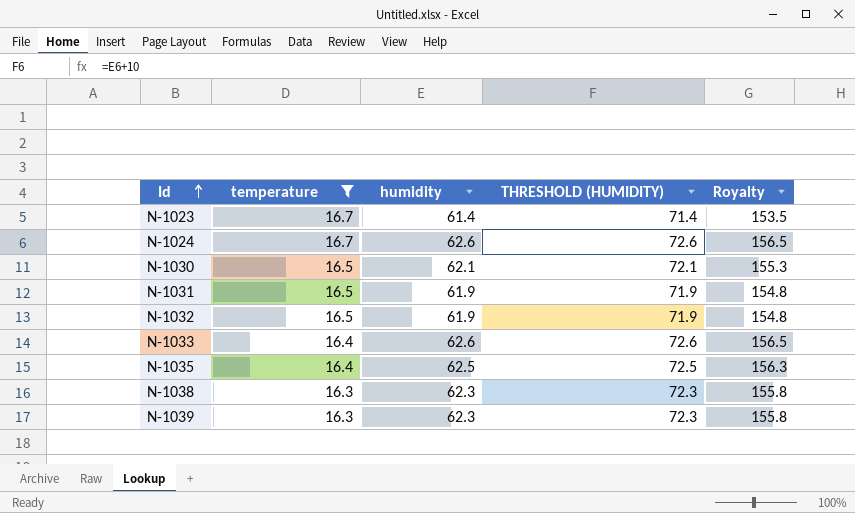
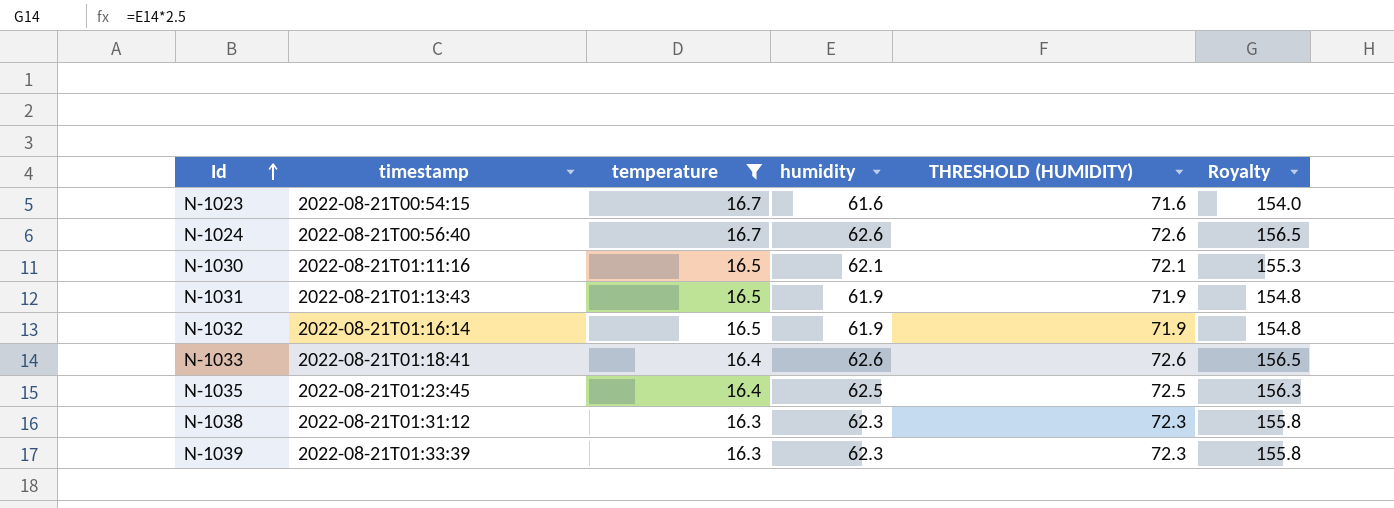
column timestamp | position: none -> 2
N-1023 | humidity: 61.4 -> 61.6
N-1023 | THRESHOLD (HUMIDITY): 71.4 -> 71.6
N-1023 | Royalty: 153.5 -> 154.0

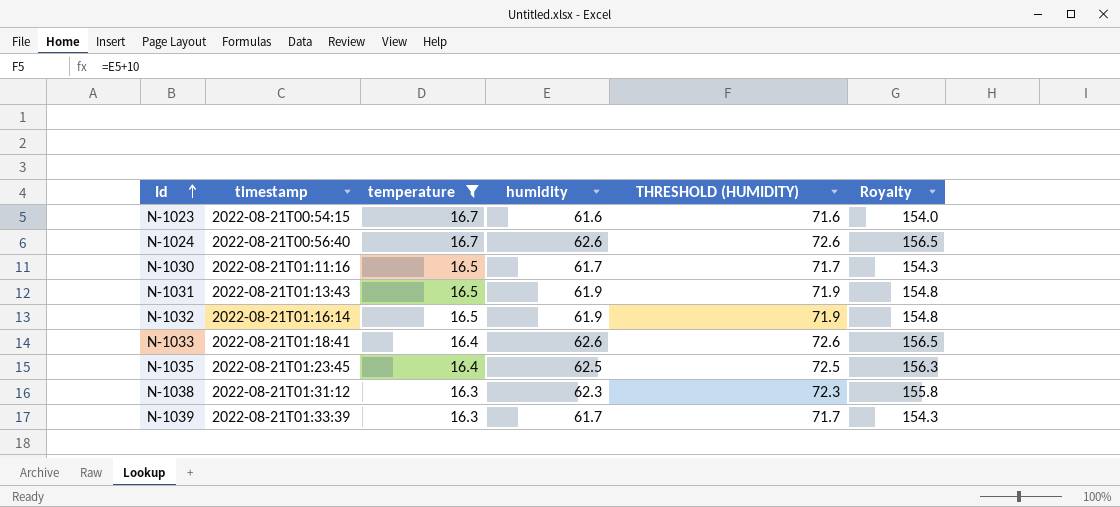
N-1030 | humidity: 62.1 -> 61.7
N-1030 | THRESHOLD (HUMIDITY): 72.1 -> 71.7
N-1030 | Royalty: 155.3 -> 154.3
N-1039 | humidity: 62.3 -> 61.7
N-1039 | THRESHOLD (HUMIDITY): 72.3 -> 71.7
N-1039 | Royalty: 155.8 -> 154.3

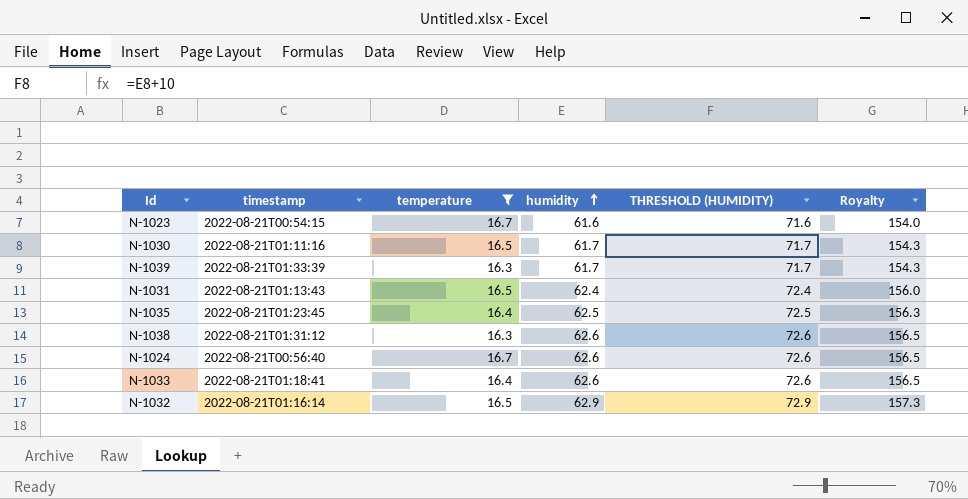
row order: Id ascending -> humidity ascending
N-1031 | humidity: 61.9 -> 62.4
N-1031 | THRESHOLD (HUMIDITY): 71.9 -> 72.4
N-1031 | Royalty: 154.8 -> 156.0
N-1038 | humidity: 62.3 -> 62.6
N-1038 | THRESHOLD (HUMIDITY): 72.3 -> 72.6
N-1038 | Royalty: 155.8 -> 156.5
N-1032 | humidity: 61.9 -> 62.9
N-1032 | THRESHOLD (HUMIDITY): 71.9 -> 72.9
N-1032 | Royalty: 154.8 -> 157.3

